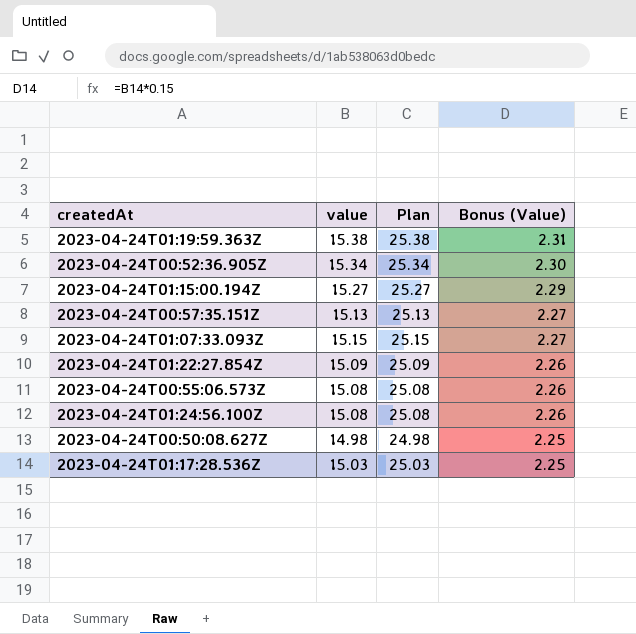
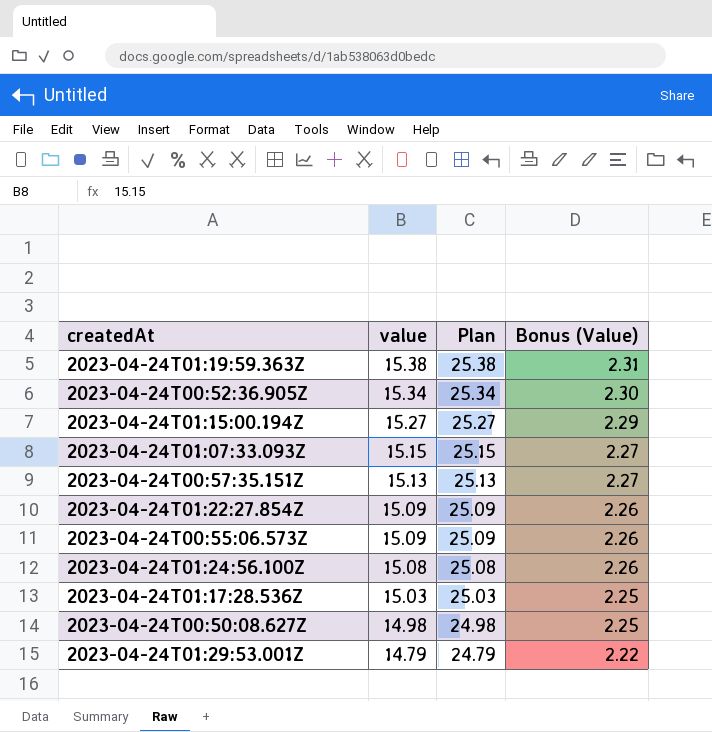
row order: Bonus (Value) descending -> value descending
2023-04-24T00:55:06.573Z | value: 15.08 -> 15.09
2023-04-24T00:55:06.573Z | Plan: 25.08 -> 25.09
row 2023-04-24T01:29:53.001Z: none -> 14.79 | 24.79 | 2.22

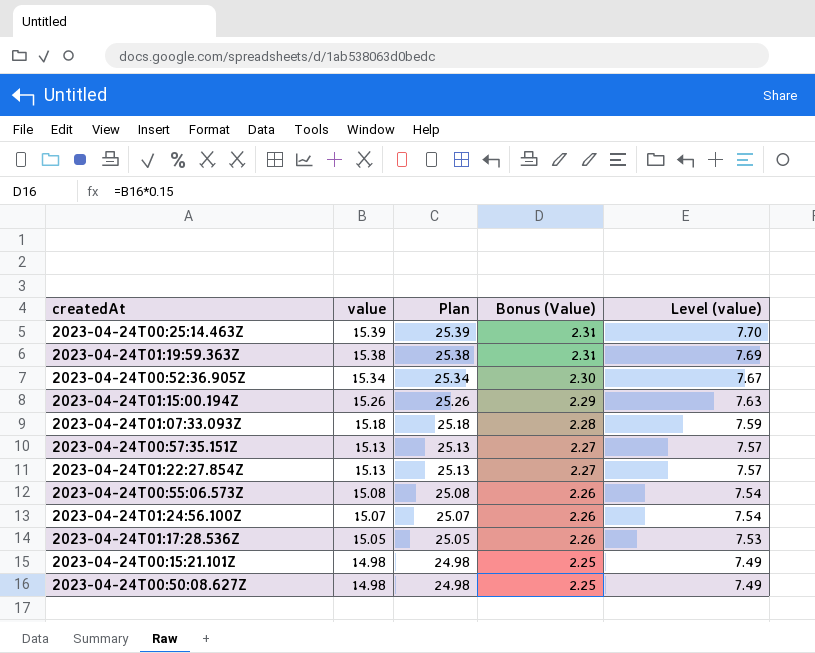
column Level (value) | formula: none -> [value] * 0.5
row 2023-04-24T01:29:53.001Z: 14.79 | 24.79 | 2.22 -> none
row 2023-04-24T00:25:14.463Z: none -> 15.39 | 25.39 | 2.31 | 7.70
2023-04-24T01:15:00.194Z | value: 15.27 -> 15.26
2023-04-24T01:15:00.194Z | Plan: 25.27 -> 25.26
2023-04-24T01:07:33.093Z | value: 15.15 -> 15.18
2023-04-24T01:07:33.093Z | Plan: 25.15 -> 25.18
2023-04-24T01:07:33.093Z | Bonus (Value): 2.27 -> 2.28
2023-04-24T01:22:27.854Z | value: 15.09 -> 15.13
2023-04-24T01:22:27.854Z | Plan: 25.09 -> 25.13
2023-04-24T01:22:27.854Z | Bonus (Value): 2.26 -> 2.27
2023-04-24T00:55:06.573Z | value: 15.09 -> 15.08
2023-04-24T00:55:06.573Z | Plan: 25.09 -> 25.08
2023-04-24T01:24:56.100Z | value: 15.08 -> 15.07
2023-04-24T01:24:56.100Z | Plan: 25.08 -> 25.07
2023-04-24T01:17:28.536Z | value: 15.03 -> 15.05
2023-04-24T01:17:28.536Z | Plan: 25.03 -> 25.05
2023-04-24T01:17:28.536Z | Bonus (Value): 2.25 -> 2.26
row 2023-04-24T00:15:21.101Z: none -> 14.98 | 24.98 | 2.25 | 7.49

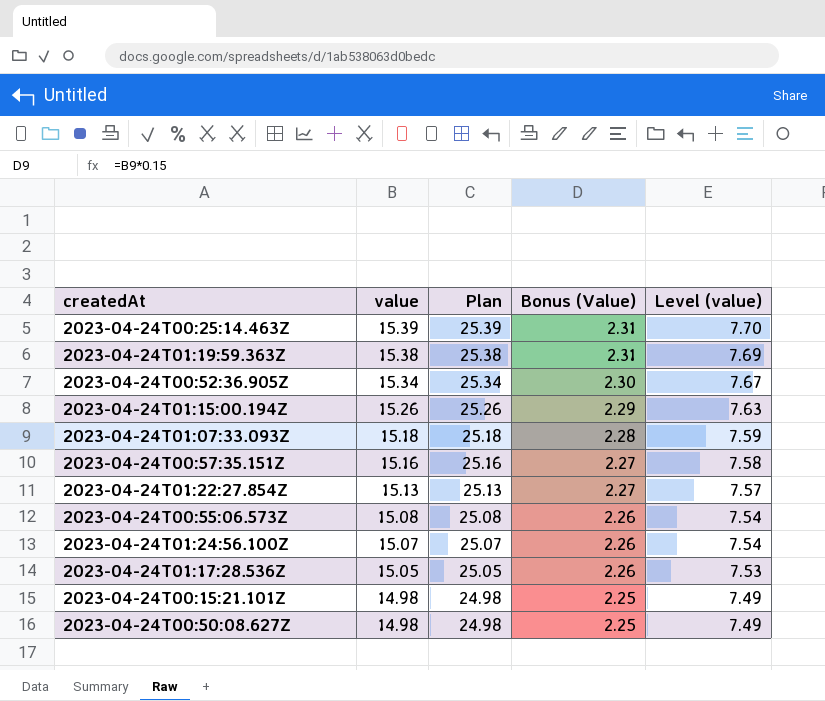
2023-04-24T00:57:35.151Z | value: 15.13 -> 15.16
2023-04-24T00:57:35.151Z | Plan: 25.13 -> 25.16
2023-04-24T00:57:35.151Z | Level (value): 7.57 -> 7.58

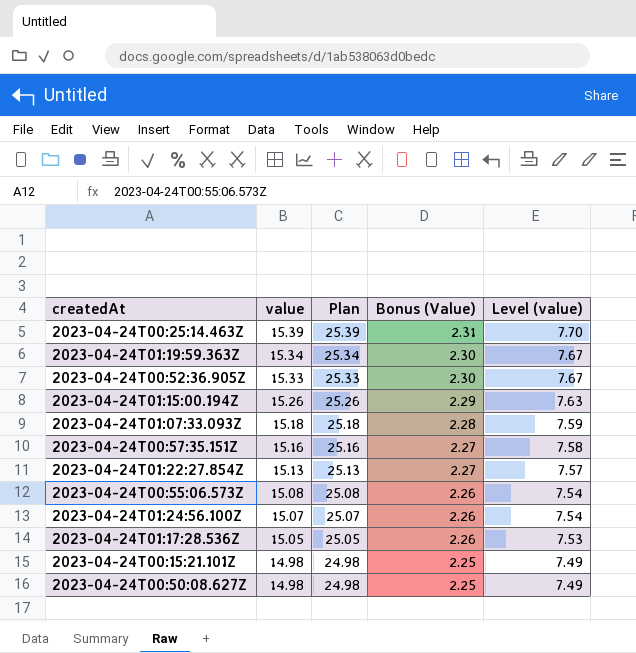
2023-04-24T01:19:59.363Z | value: 15.38 -> 15.34
2023-04-24T01:19:59.363Z | Plan: 25.38 -> 25.34
2023-04-24T01:19:59.363Z | Bonus (Value): 2.31 -> 2.30
2023-04-24T01:19:59.363Z | Level (value): 7.69 -> 7.67
2023-04-24T00:52:36.905Z | value: 15.34 -> 15.33
2023-04-24T00:52:36.905Z | Plan: 25.34 -> 25.33

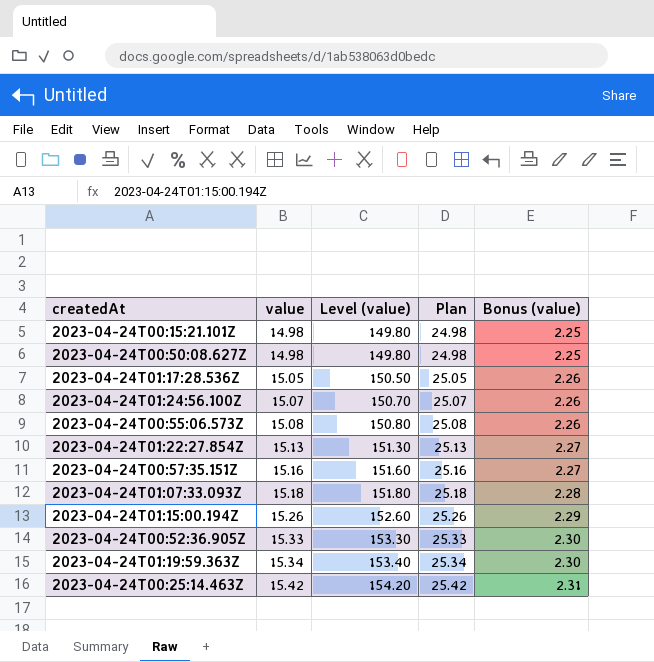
row order: value descending -> value ascending
column Level (value) | formula: [value] * 0.5 -> [value] * 10
column Level (value) | position: 5 -> 3
column name: Bonus (Value) -> Bonus (value)
2023-04-24T00:25:14.463Z | value: 15.39 -> 15.42
2023-04-24T00:25:14.463Z | Plan: 25.39 -> 25.42

